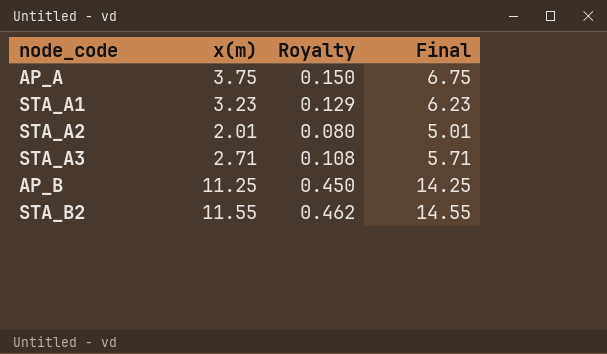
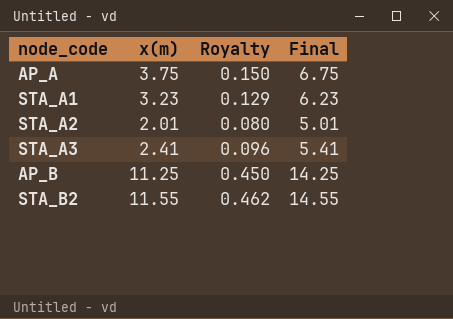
STA_A3 | x(m): 2.71 -> 2.41
STA_A3 | Royalty: 0.108 -> 0.096
STA_A3 | Final: 5.71 -> 5.41

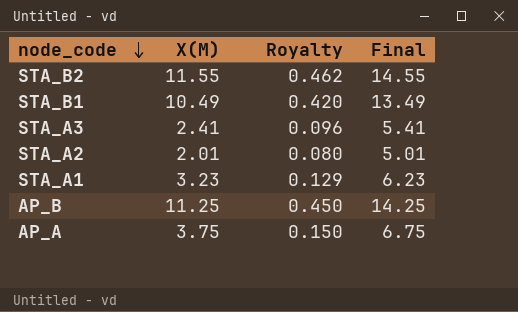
row order: none -> node_code descending
column name: x(m) -> X(M)
row STA_B1: none -> 10.49 | 0.420 | 13.49

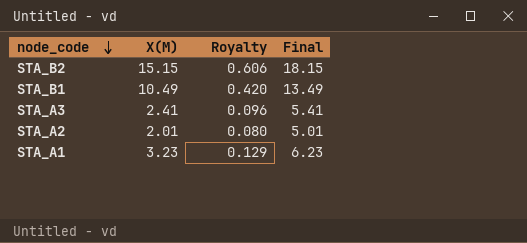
row AP_B: 11.25 | 0.450 | 14.25 -> none
row AP_A: 3.75 | 0.150 | 6.75 -> none
STA_B2 | X(M): 11.55 -> 15.15
STA_B2 | Royalty: 0.462 -> 0.606
STA_B2 | Final: 14.55 -> 18.15

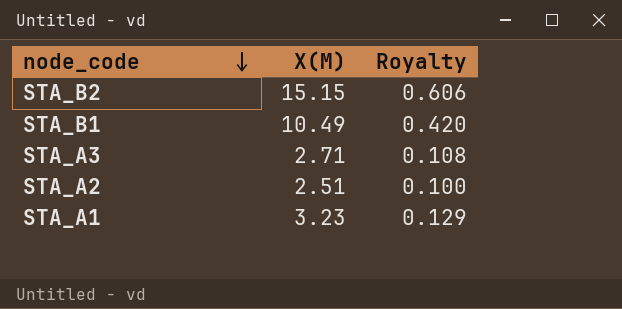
column Final | formula: [X(M)] + 3 -> none
STA_A3 | X(M): 2.41 -> 2.71
STA_A3 | Royalty: 0.096 -> 0.108
STA_A2 | X(M): 2.01 -> 2.51
STA_A2 | Royalty: 0.080 -> 0.100

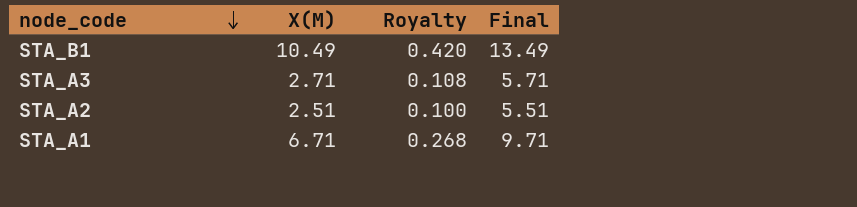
column Final | formula: none -> [X(M)] + 3
row STA_B2: 15.15 | 0.606 -> none
STA_A1 | X(M): 3.23 -> 6.71
STA_A1 | Royalty: 0.129 -> 0.268

